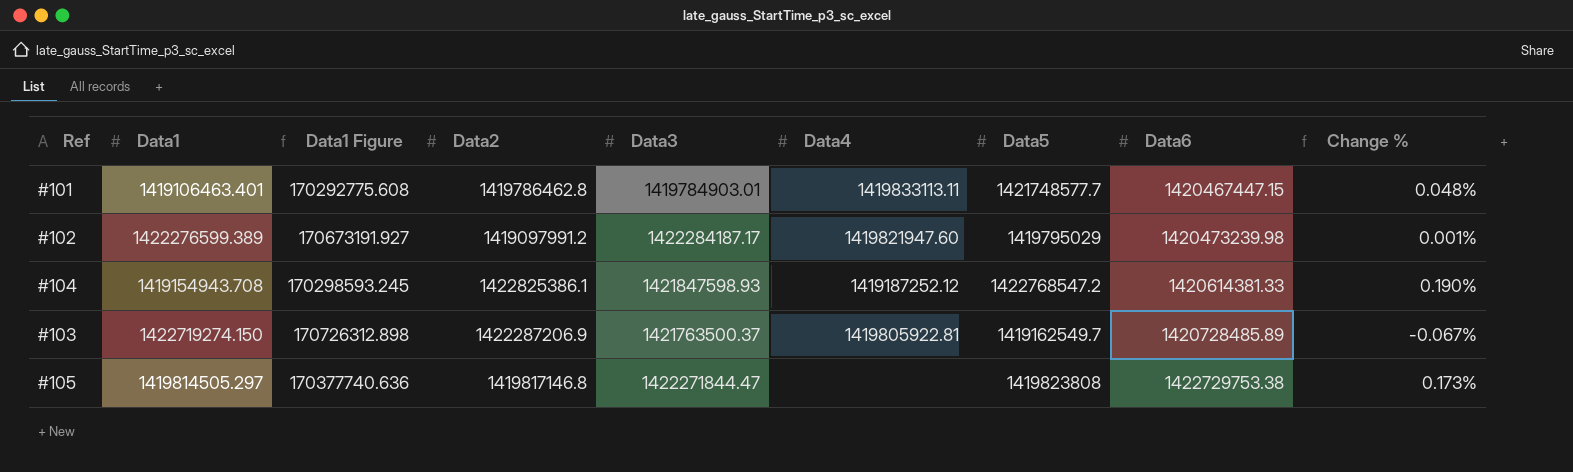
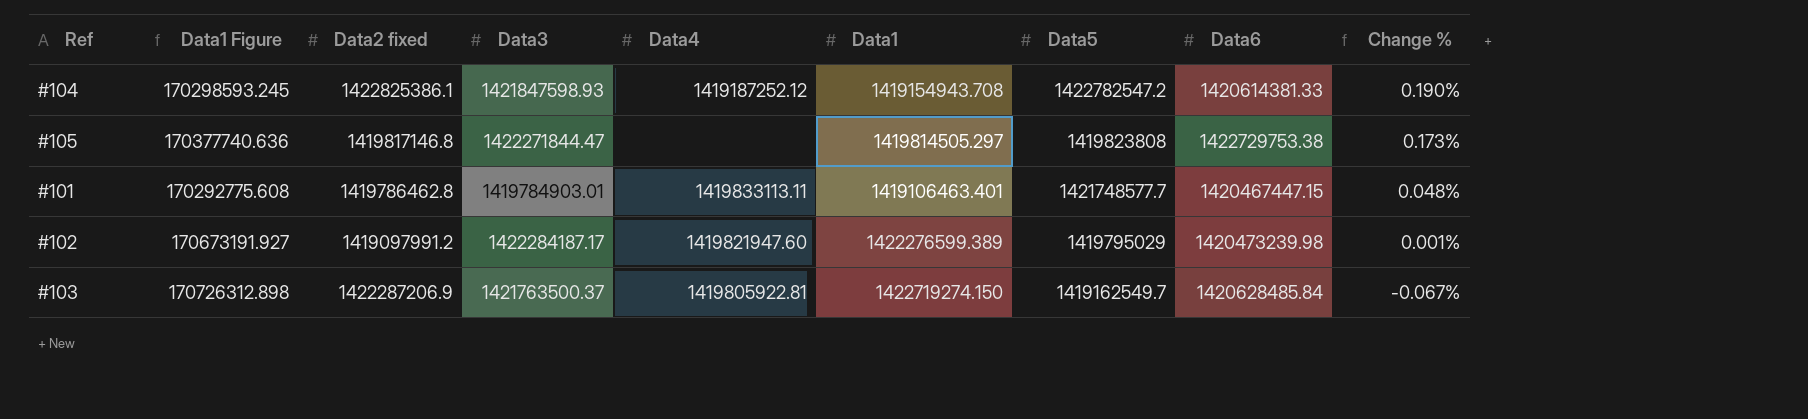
row order: Data6 ascending -> Change % descending
column name: Data2 -> Data2 fixed
column Data1 | position: 2 -> 6
#104 | Data5: 1422768547.2 -> 1422782547.2
#103 | Data6: 1420728485.89 -> 1420628485.84

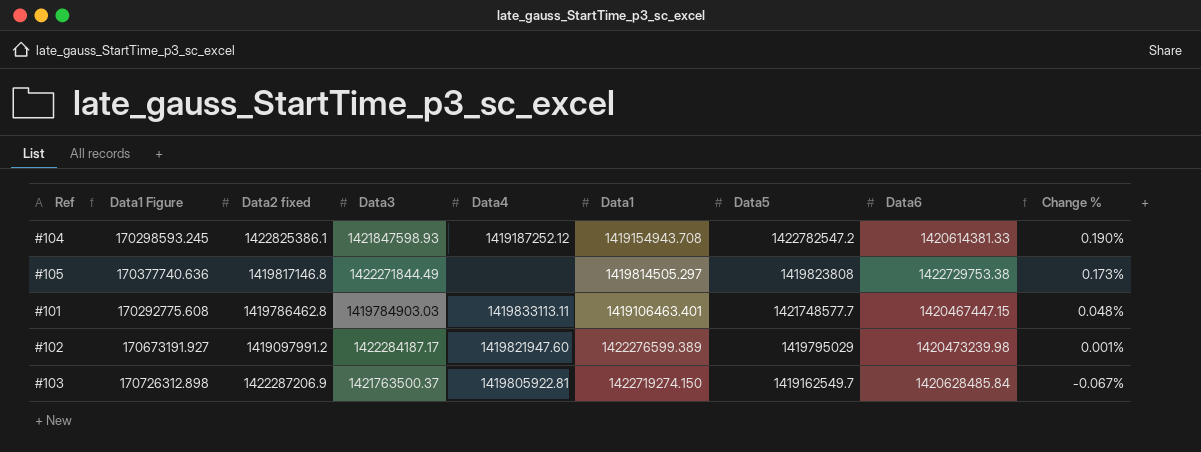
#105 | Data3: 1422271844.47 -> 1422271844.49
#101 | Data3: 1419784903.01 -> 1419784903.03

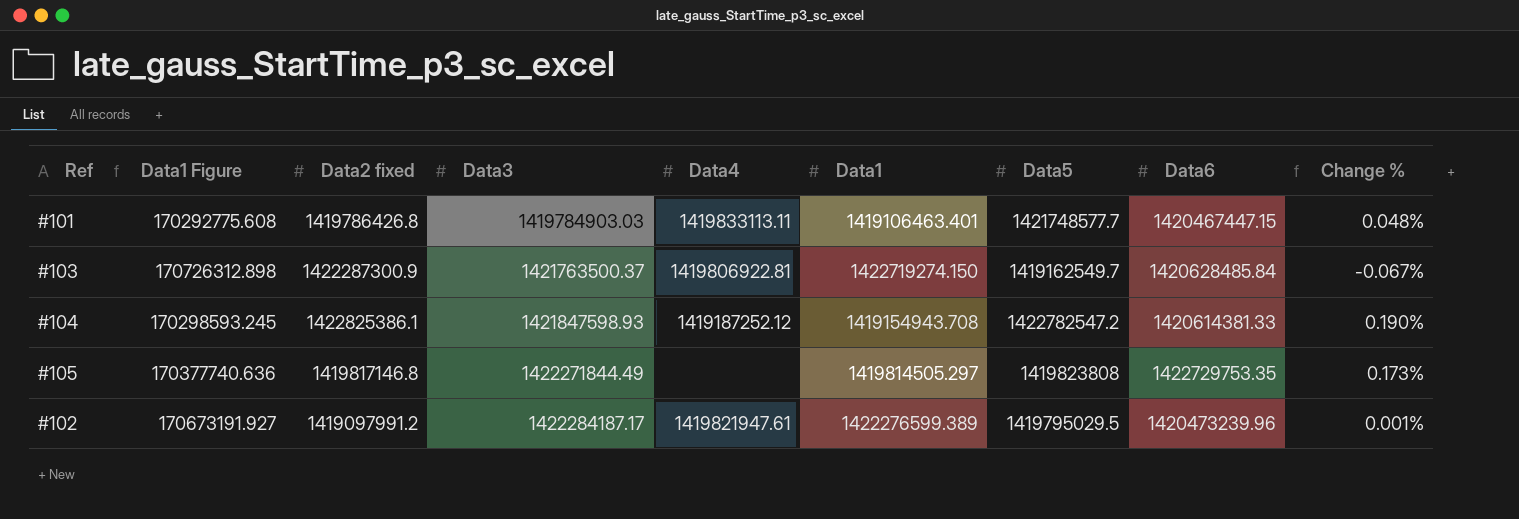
row order: Change % descending -> Data3 ascending
#101 | Data2 fixed: 1419786462.8 -> 1419786426.8
#103 | Data2 fixed: 1422287206.9 -> 1422287300.9
#103 | Data4: 1419805922.81 -> 1419806922.81
#105 | Data6: 1422729753.38 -> 1422729753.35
#102 | Data4: 1419821947.60 -> 1419821947.61
#102 | Data5: 1419795029 -> 1419795029.5
#102 | Data6: 1420473239.98 -> 1420473239.96

